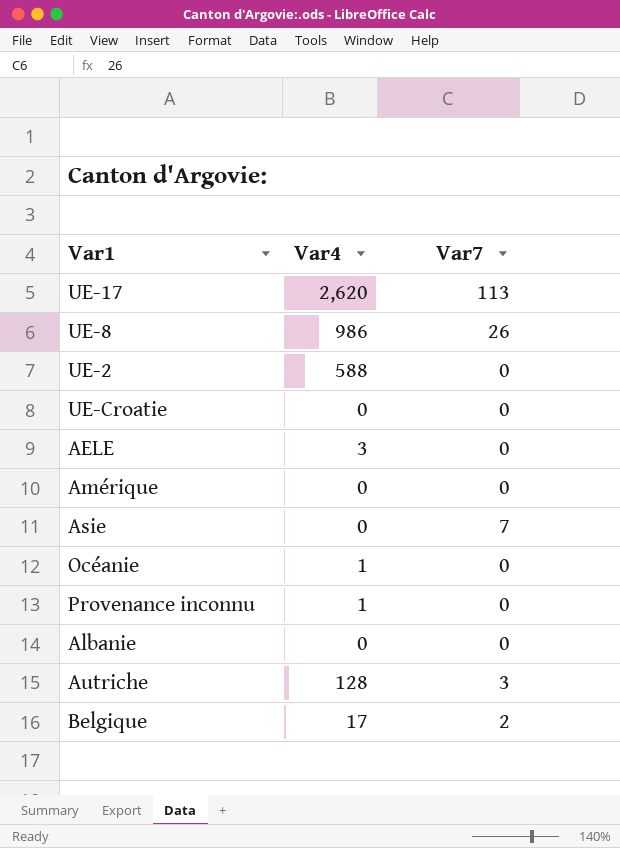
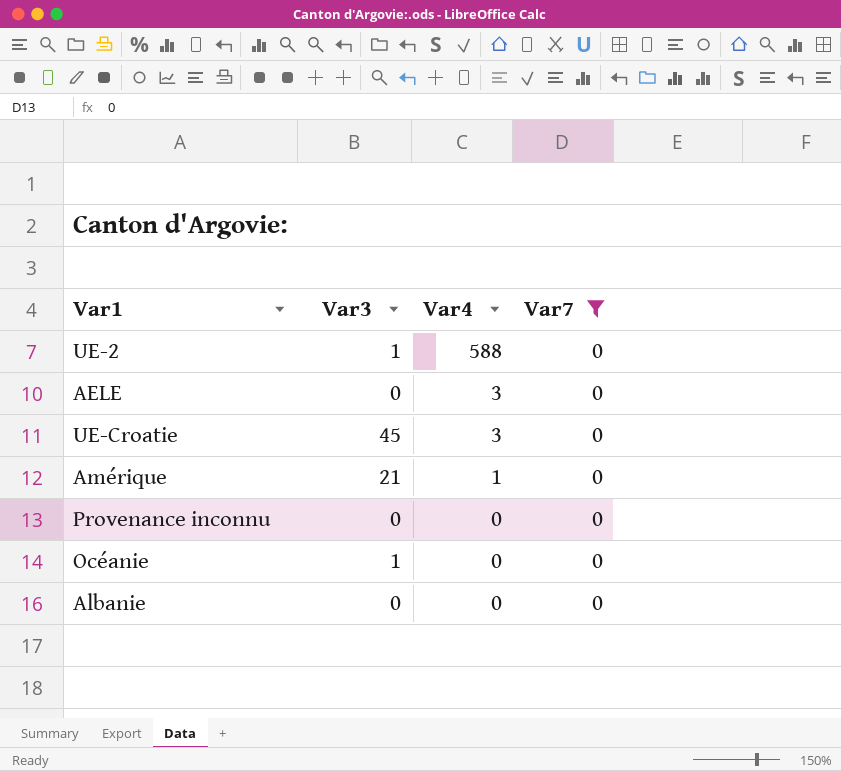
filter: none -> Var7 = 0
row order: none -> Var4 descending
column Var3 | position: none -> 2
UE-Croatie | Var4: 0 -> 3
Amérique | Var4: 0 -> 1
Provenance inconnu | Var4: 1 -> 0
Océanie | Var4: 1 -> 0

